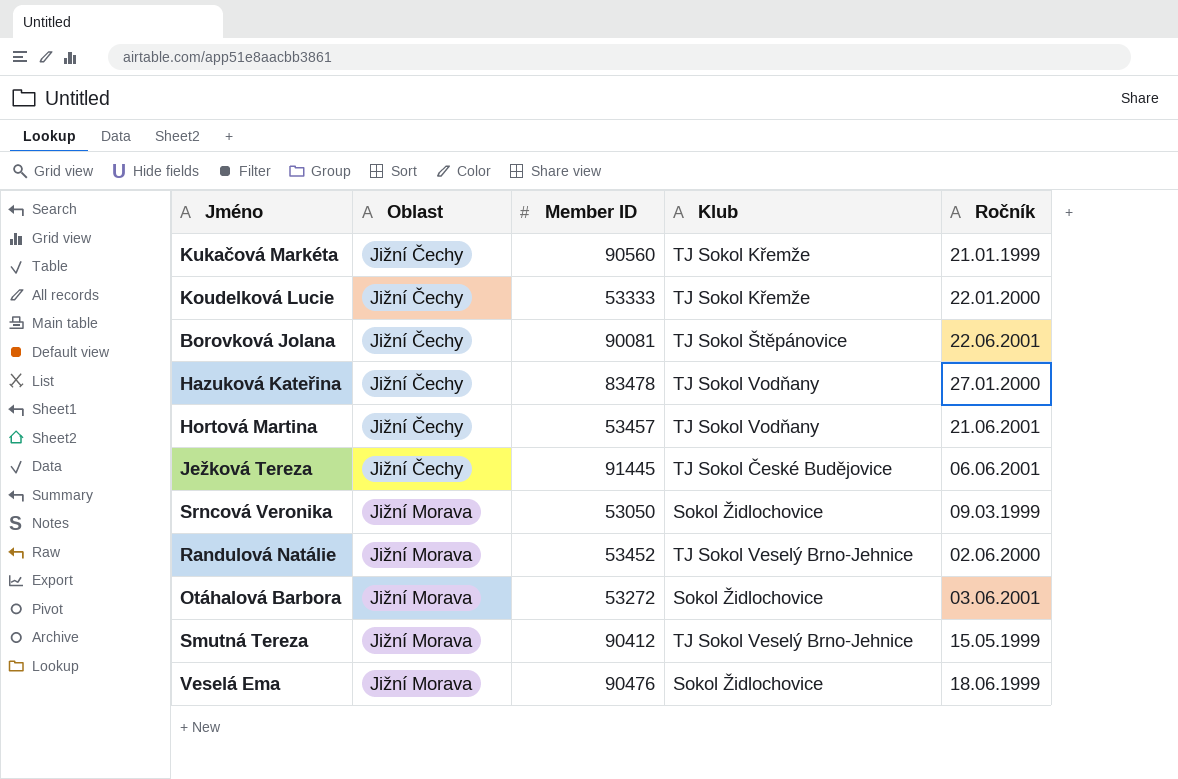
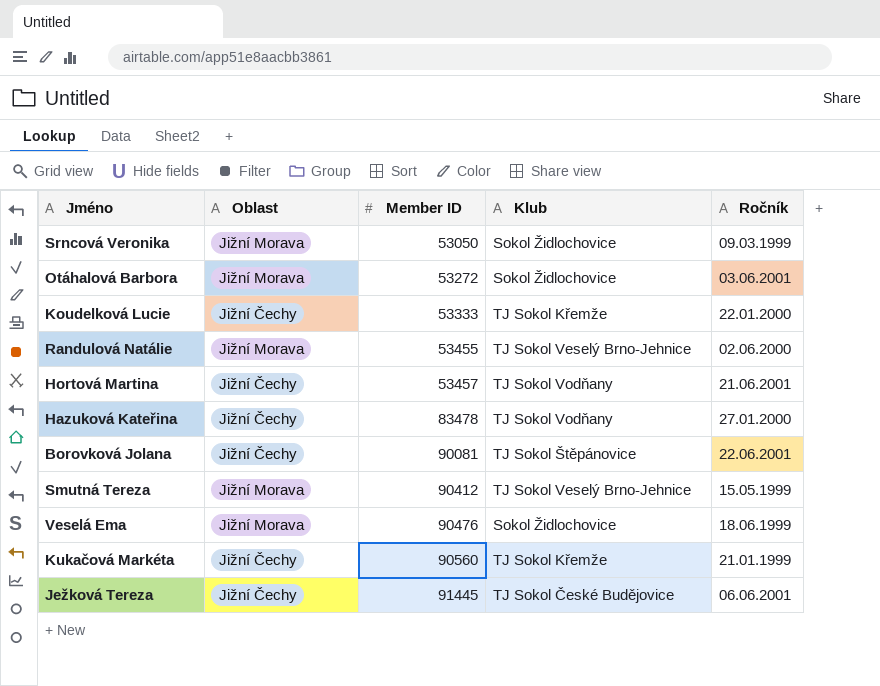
row order: Oblast ascending -> Member ID ascending
Randulová Natálie | Member ID: 53452 -> 53455

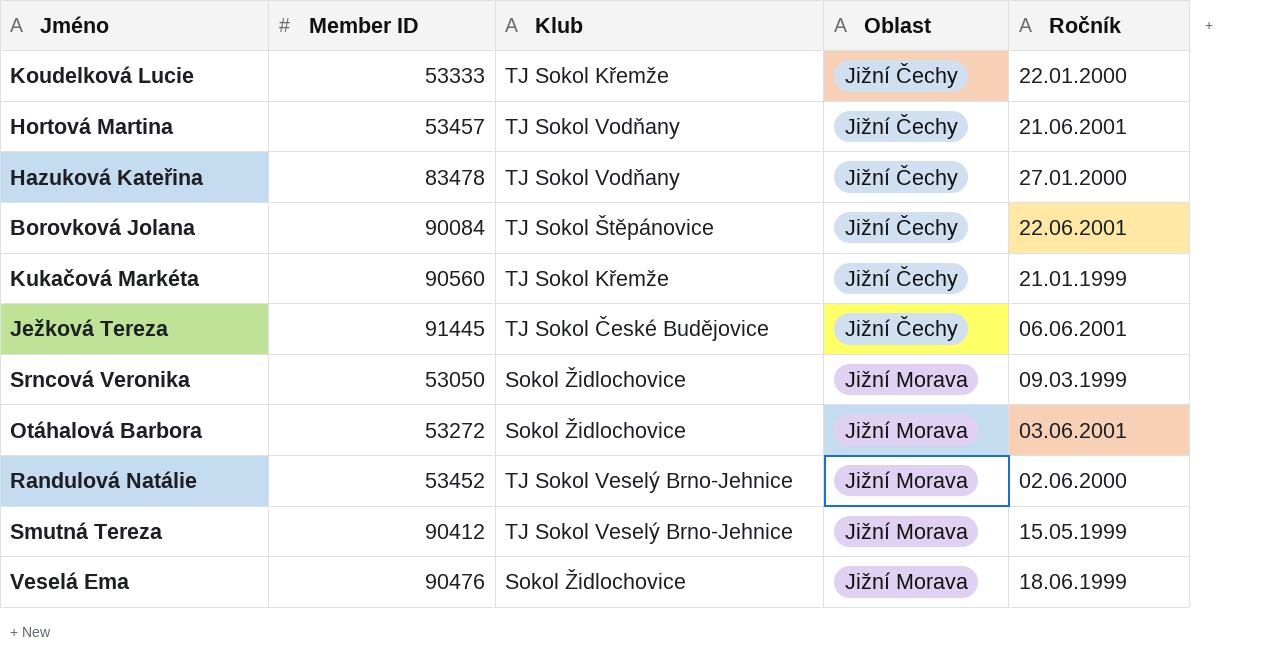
row order: Member ID ascending -> Oblast ascending
column Oblast | position: 2 -> 4
Borovková Jolana | Member ID: 90081 -> 90084
Randulová Natálie | Member ID: 53455 -> 53452

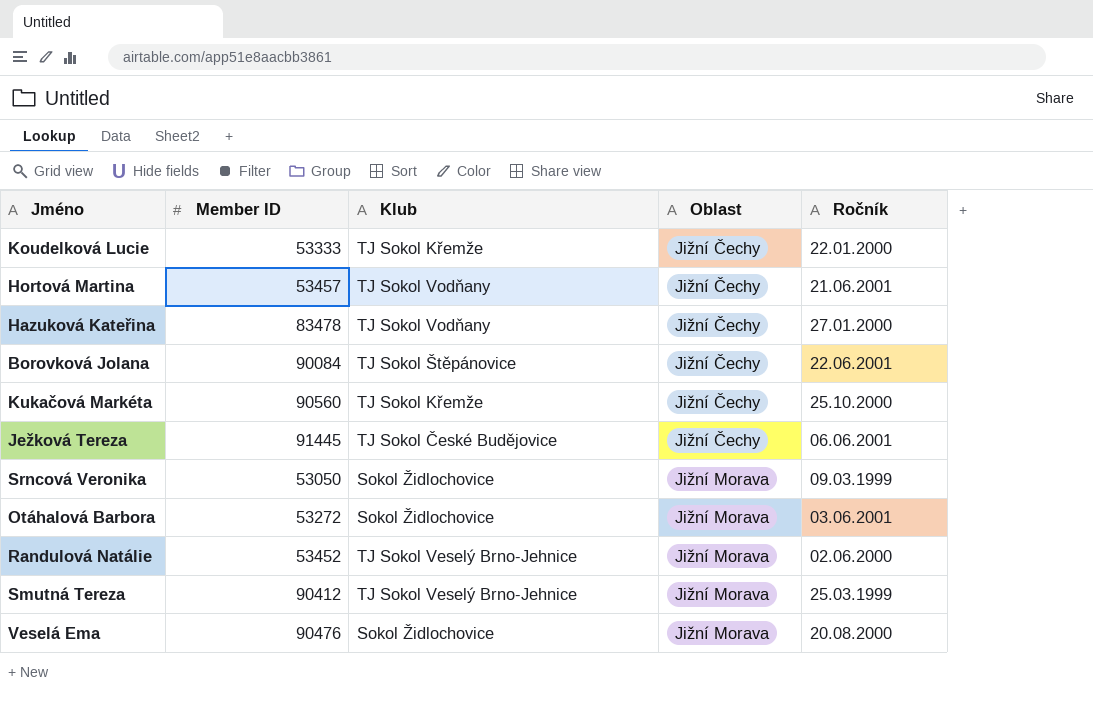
Kukačová Markéta | Ročník: 21.01.1999 -> 25.10.2000
Smutná Tereza | Ročník: 15.05.1999 -> 25.03.1999
Veselá Ema | Ročník: 18.06.1999 -> 20.08.2000

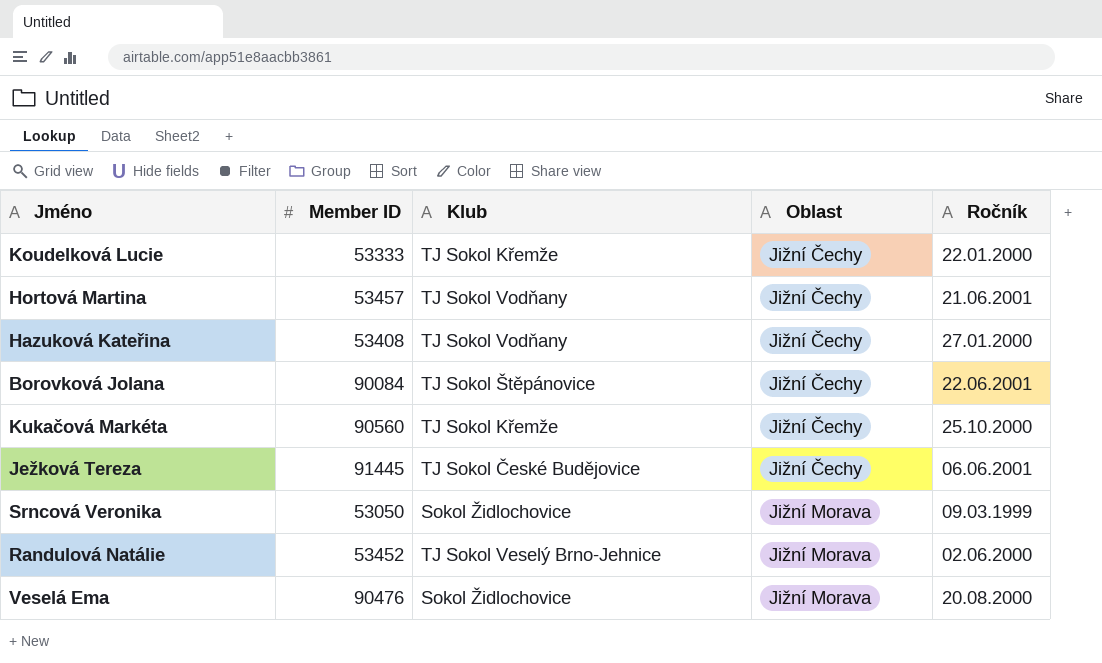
row Otáhalová Barbora: 53272 | Sokol Židlochovice | Jižní Morava | 03.06.2001 -> none
row Smutná Tereza: 90412 | TJ Sokol Veselý Brno-Jehnice | Jižní Morava | 25.03.1999 -> none
Hazuková Kateřina | Member ID: 83478 -> 53408

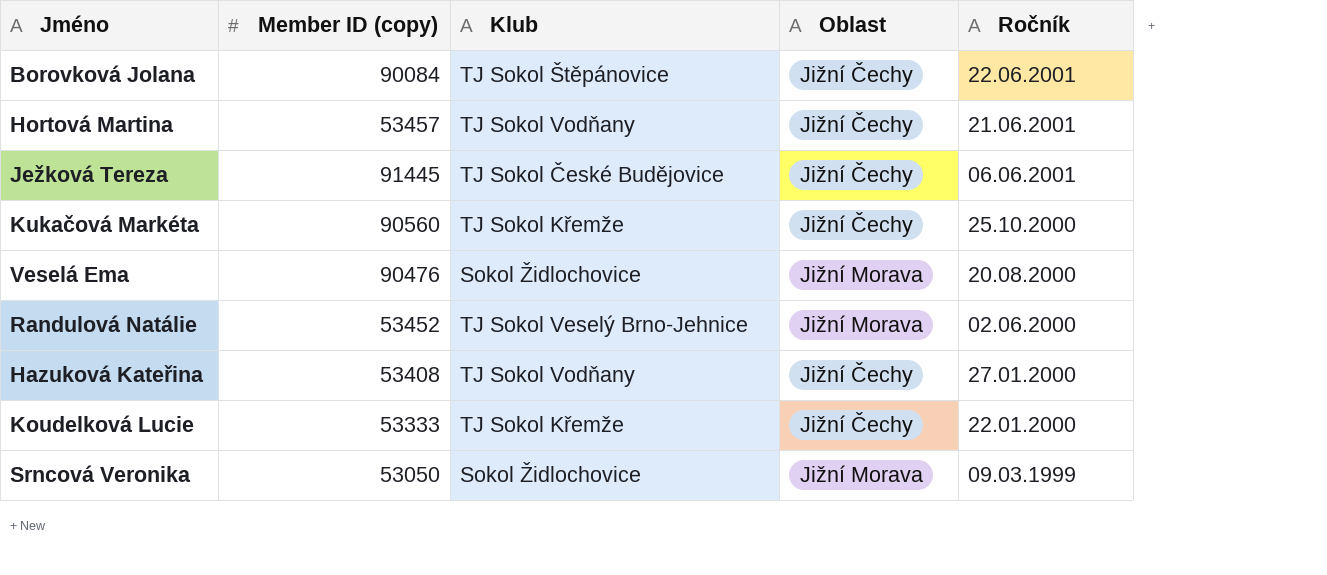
row order: Oblast ascending -> Ročník descending
column name: Member ID -> Member ID (copy)

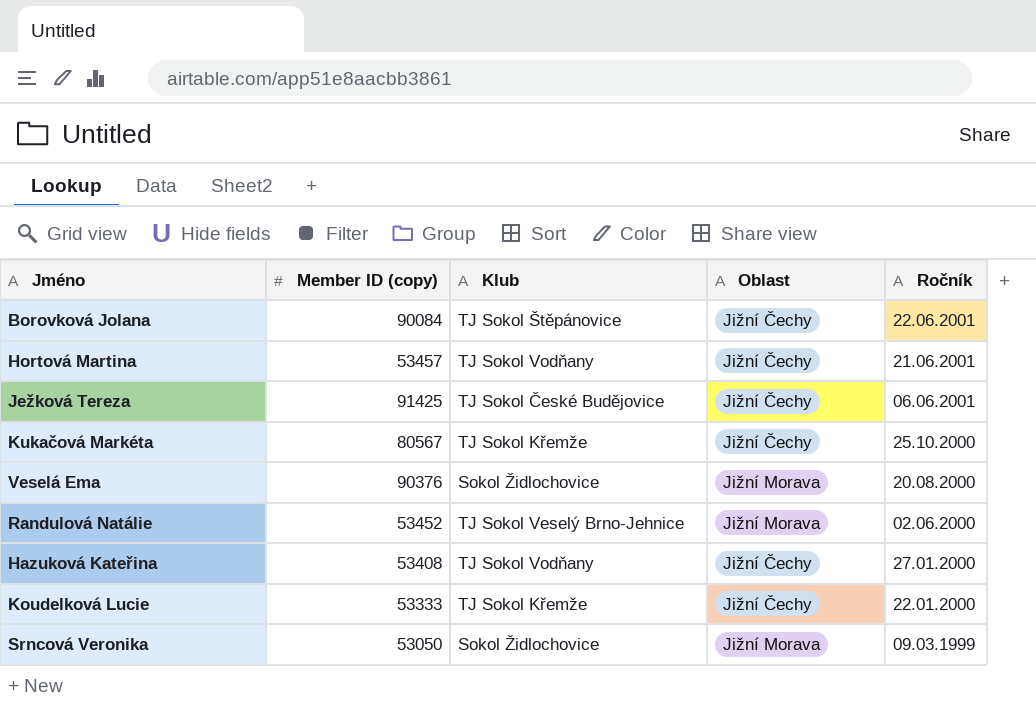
Ježková Tereza | Member ID (copy): 91445 -> 91425
Kukačová Markéta | Member ID (copy): 90560 -> 80567
Veselá Ema | Member ID (copy): 90476 -> 90376

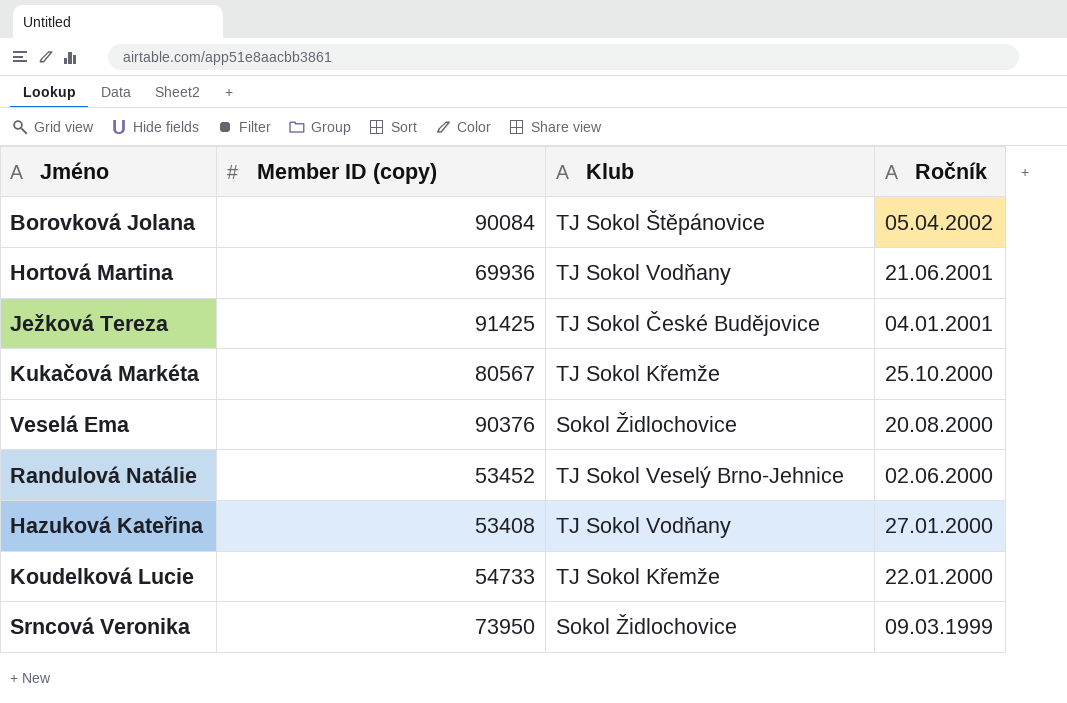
column Oblast | position: 4 -> none
Borovková Jolana | Ročník: 22.06.2001 -> 05.04.2002
Hortová Martina | Member ID (copy): 53457 -> 69936
Ježková Tereza | Ročník: 06.06.2001 -> 04.01.2001
Koudelková Lucie | Member ID (copy): 53333 -> 54733
Srncová Veronika | Member ID (copy): 53050 -> 73950

